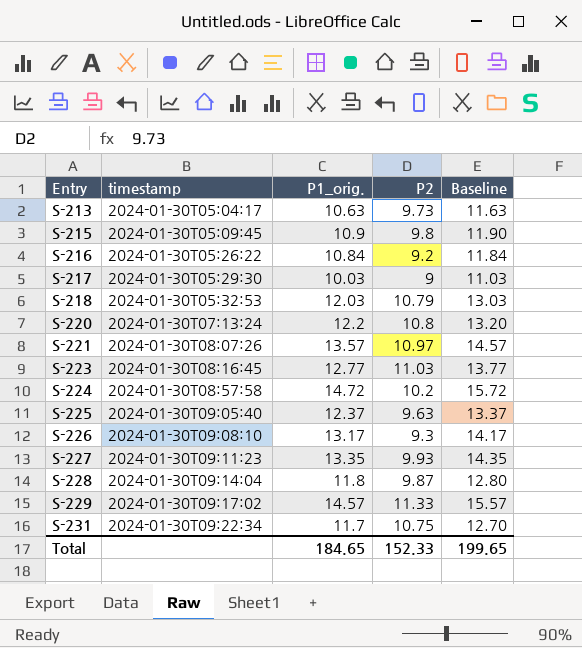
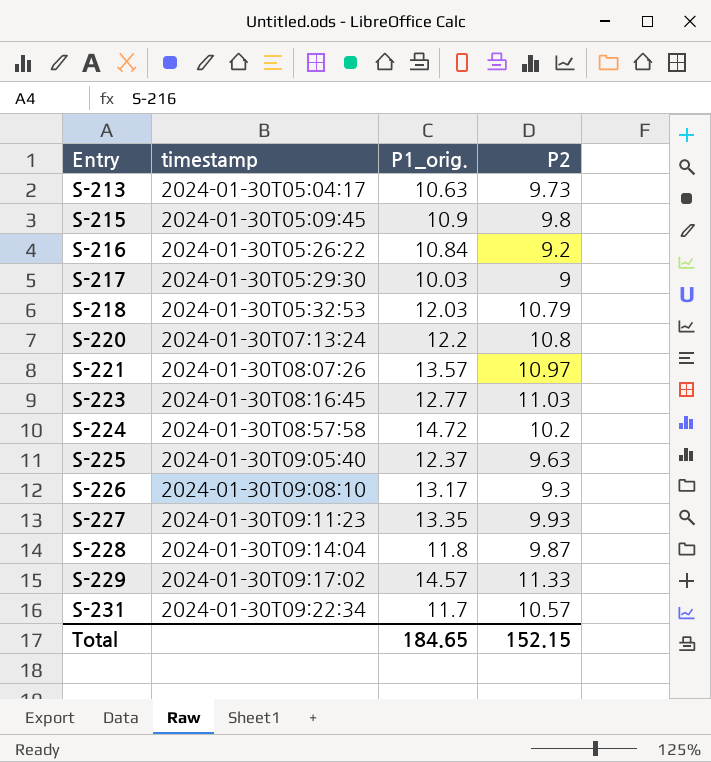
column Baseline | formula: [P1_orig.] + 1 -> none
S-231 | P2: 10.75 -> 10.57
Total | P2: 152.33 -> 152.15

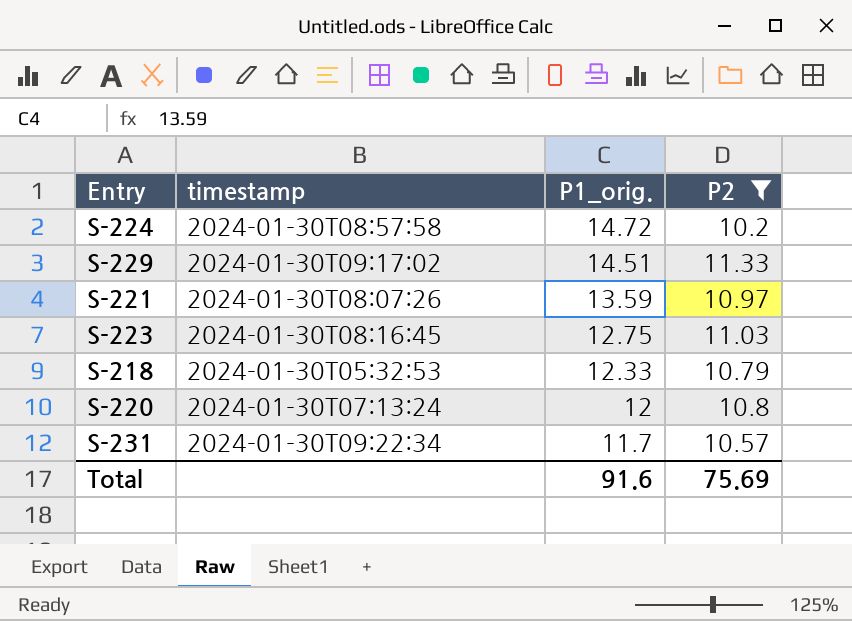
filter: none -> P2 >= 10.2
row order: Entry ascending -> P1_orig. descending
S-229 | P1_orig.: 14.57 -> 14.51
S-221 | P1_orig.: 13.57 -> 13.59
S-223 | P1_orig.: 12.77 -> 12.75
S-218 | P1_orig.: 12.03 -> 12.33
S-220 | P1_orig.: 12.2 -> 12
Total | P1_orig.: 184.65 -> 91.6
Total | P2: 152.15 -> 75.69

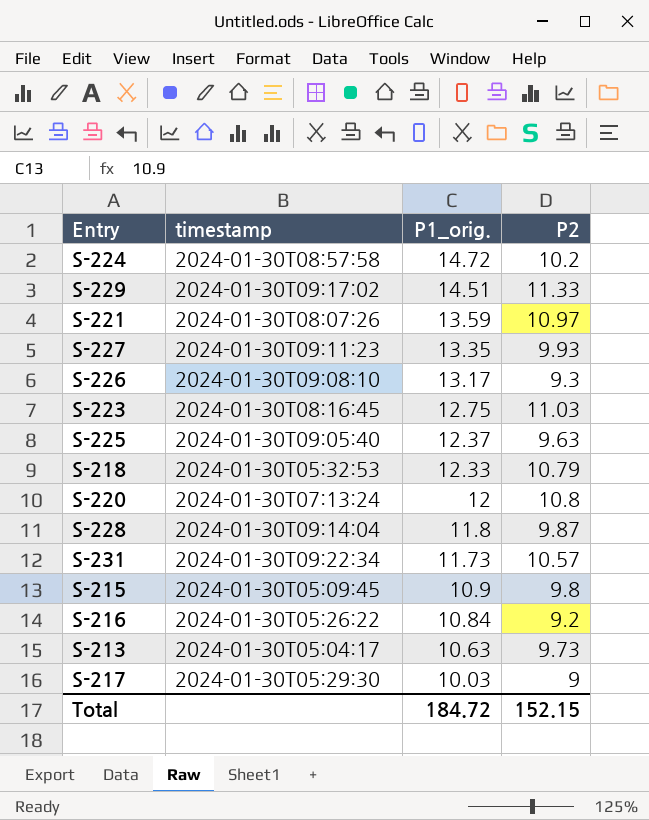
filter: P2 >= 10.2 -> none
S-231 | P1_orig.: 11.7 -> 11.73
Total | P1_orig.: 91.6 -> 184.72
Total | P2: 75.69 -> 152.15

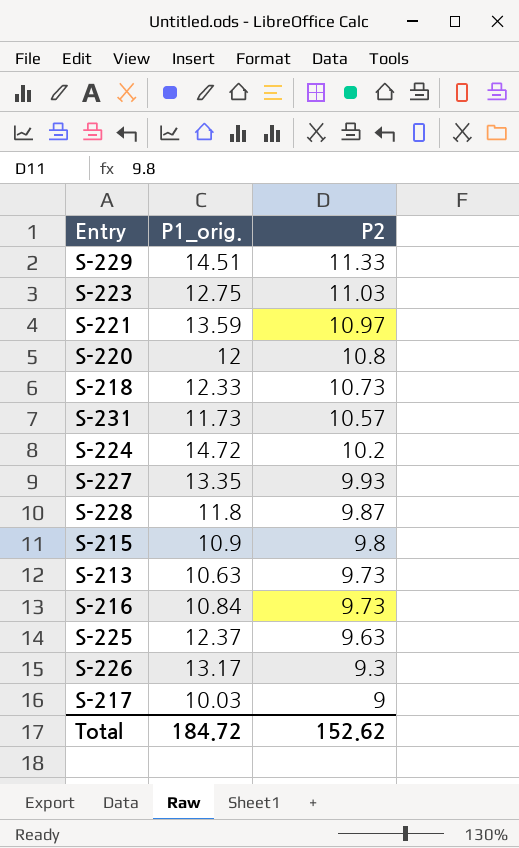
row order: P1_orig. descending -> P2 descending
column timestamp | position: 2 -> none
S-218 | P2: 10.79 -> 10.73
S-216 | P2: 9.2 -> 9.73
Total | P2: 152.15 -> 152.62

